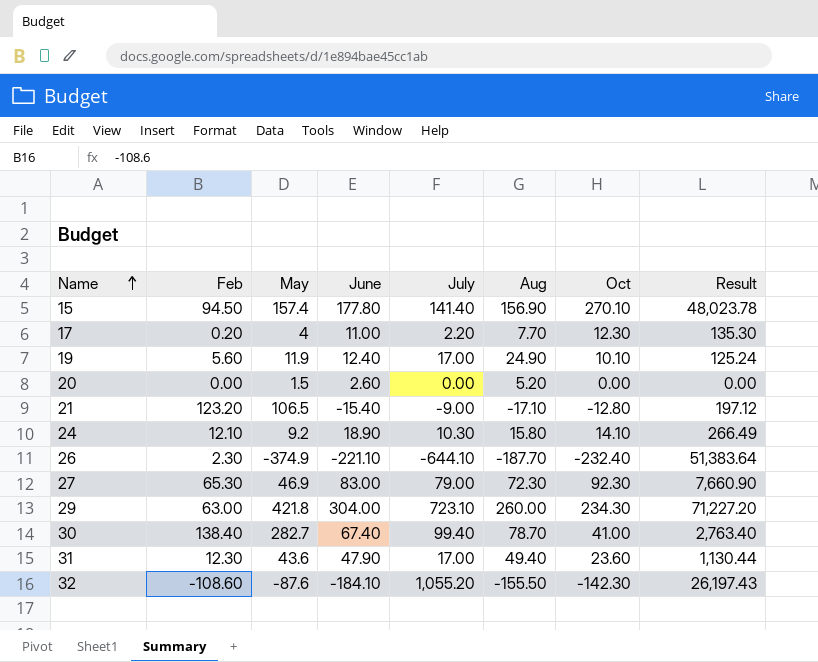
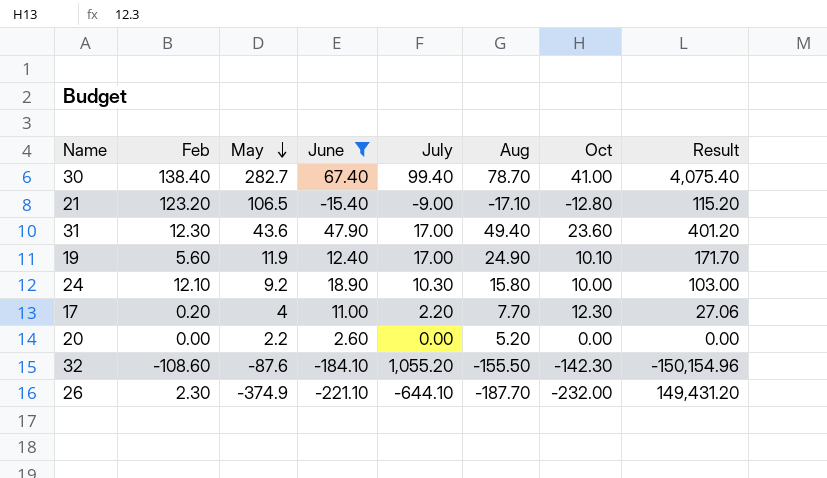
filter: none -> June <= 67.40
row order: Name ascending -> May descending
column Result | formula: [June] * [Oct] -> [July] * [Oct]
24 | Oct: 14.10 -> 10.00
20 | May: 1.5 -> 2.2
26 | Oct: -232.40 -> -232.00

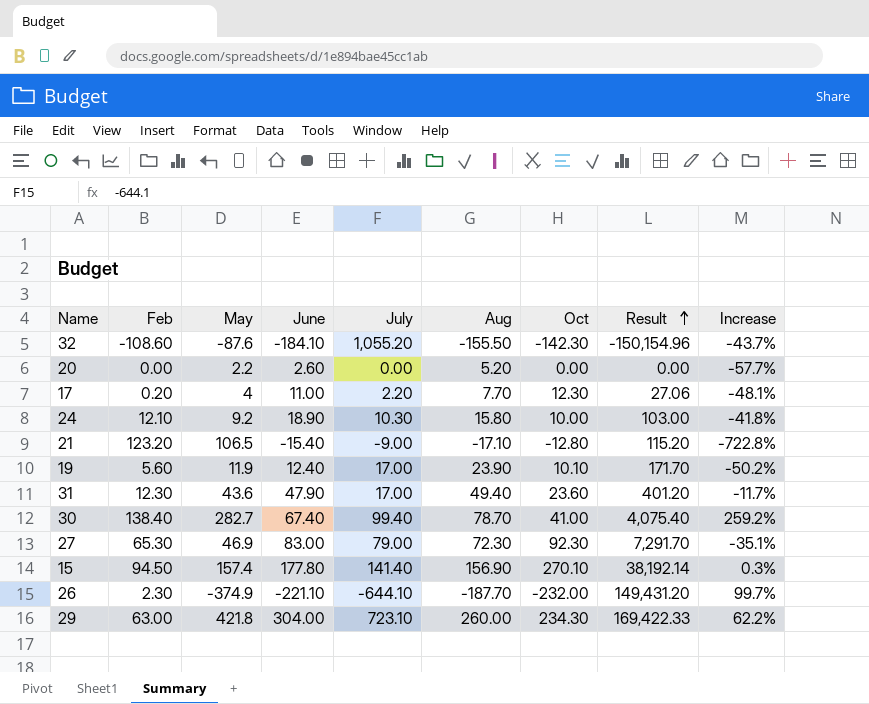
filter: June <= 67.40 -> none
row order: May descending -> Result ascending
column Increase | formula: none -> ([May] - [Aug]) / [Aug]
19 | Aug: 24.90 -> 23.90

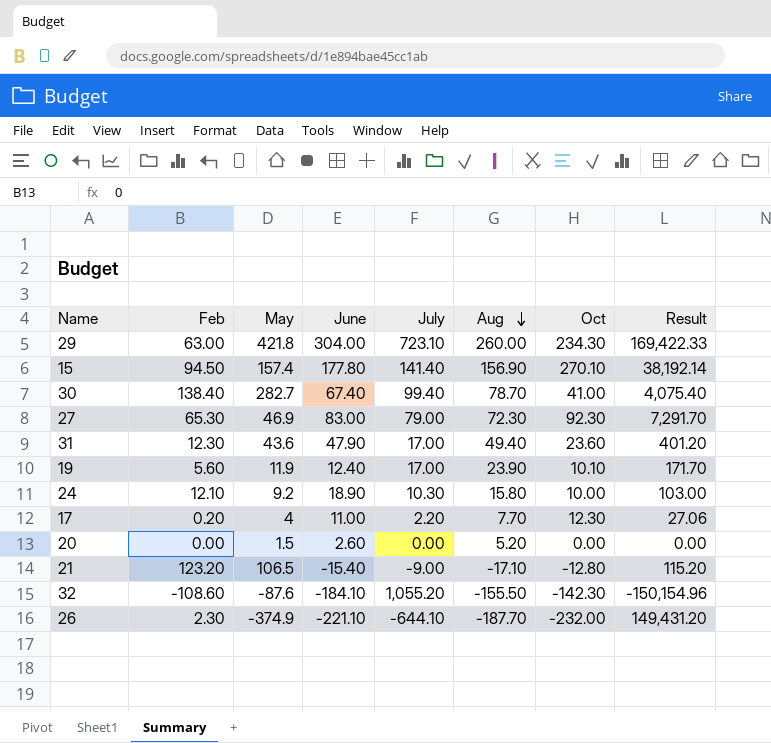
row order: Result ascending -> Aug descending
column Increase | formula: ([May] - [Aug]) / [Aug] -> none
20 | May: 2.2 -> 1.5

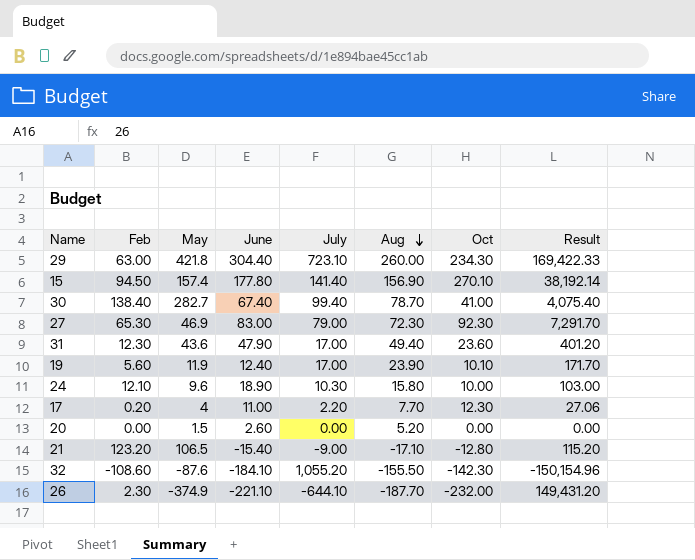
29 | June: 304.00 -> 304.40
24 | May: 9.2 -> 9.6

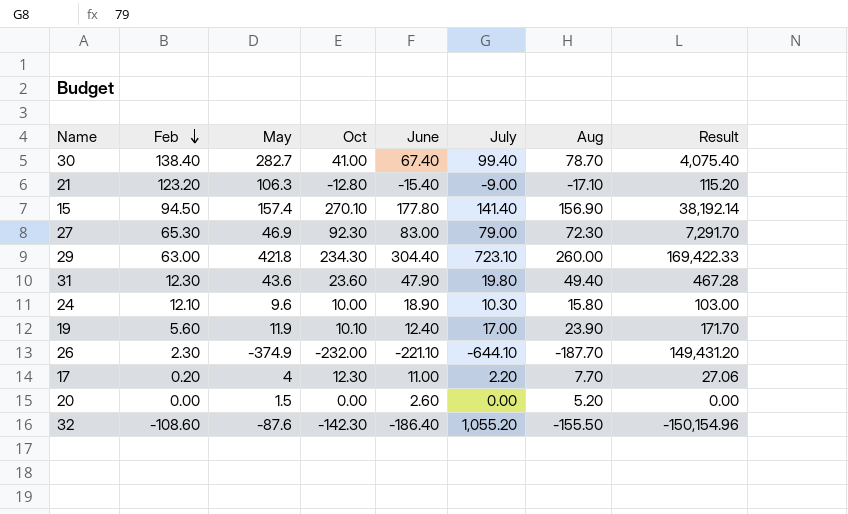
row order: Aug descending -> Feb descending
column Oct | position: 7 -> 4
21 | May: 106.5 -> 106.3
31 | July: 17.00 -> 19.80
31 | Result: 401.20 -> 467.28
32 | June: -184.10 -> -186.40

